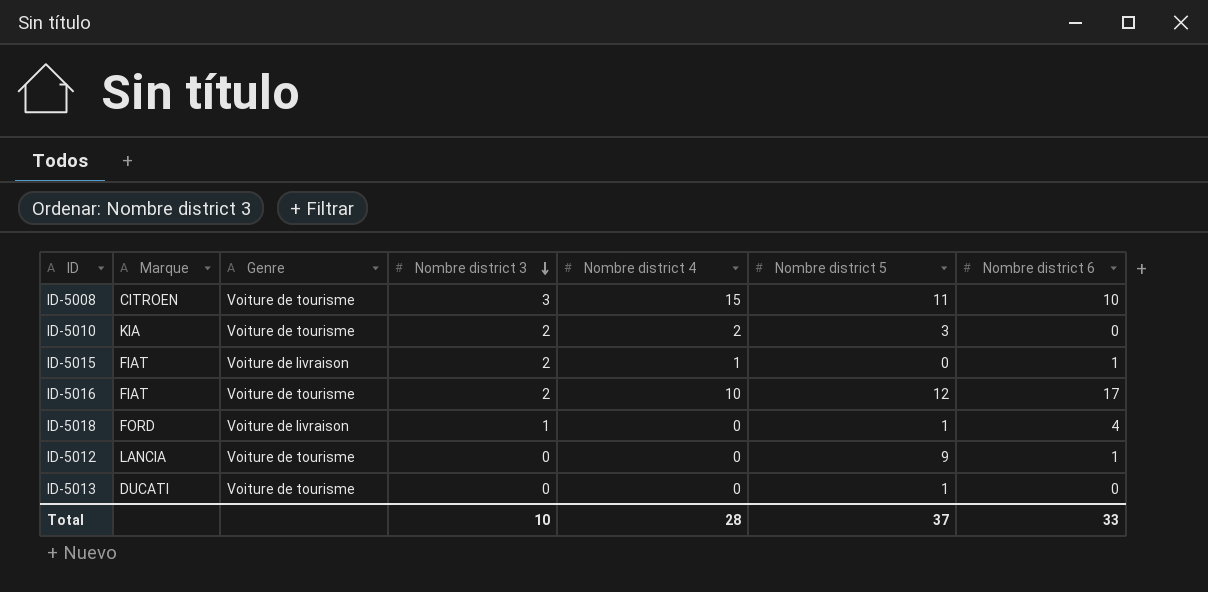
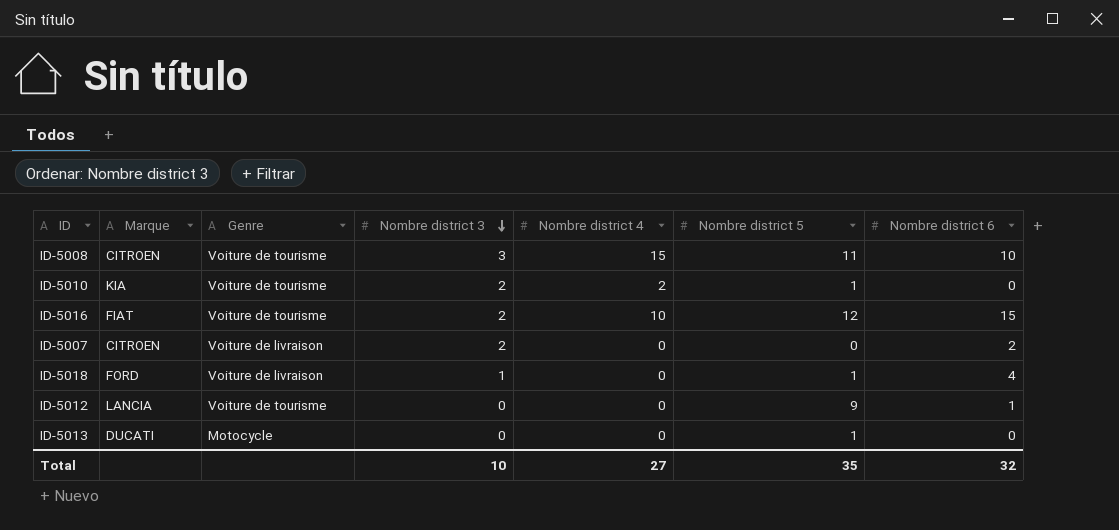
row ID-5015: FIAT | Voiture de livraison | 2 | 1 | 0 | 1 -> none
ID-5010 | Nombre district 5: 3 -> 1
ID-5016 | Nombre district 6: 17 -> 15
row ID-5007: none -> CITROEN | Voiture de livraison | 2 | 0 | 0 | 2
ID-5013 | Genre: Voiture de tourisme -> Motocycle
Total | Nombre district 4: 28 -> 27
Total | Nombre district 5: 37 -> 35
Total | Nombre district 6: 33 -> 32

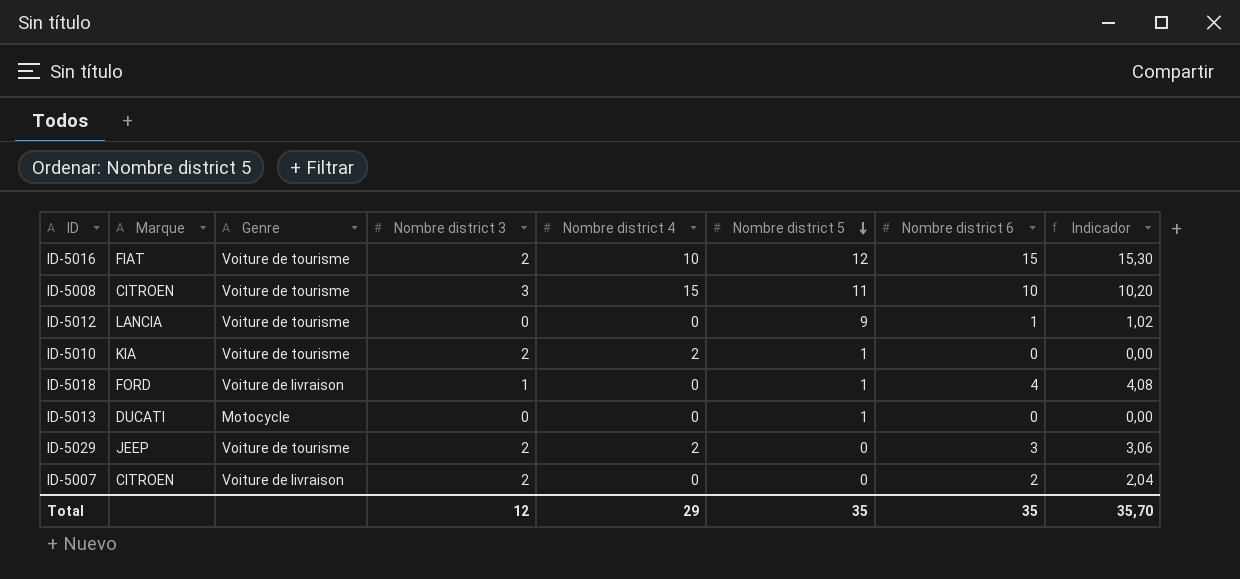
row order: Nombre district 3 descending -> Nombre district 5 descending
column Indicador | formula: none -> [Nombre district 6] * 1,02
row ID-5029: none -> JEEP | Voiture de tourisme | 2 | 2 | 0 | 3 | 3,06
Total | Nombre district 3: 10 -> 12
Total | Nombre district 4: 27 -> 29
Total | Nombre district 6: 32 -> 35

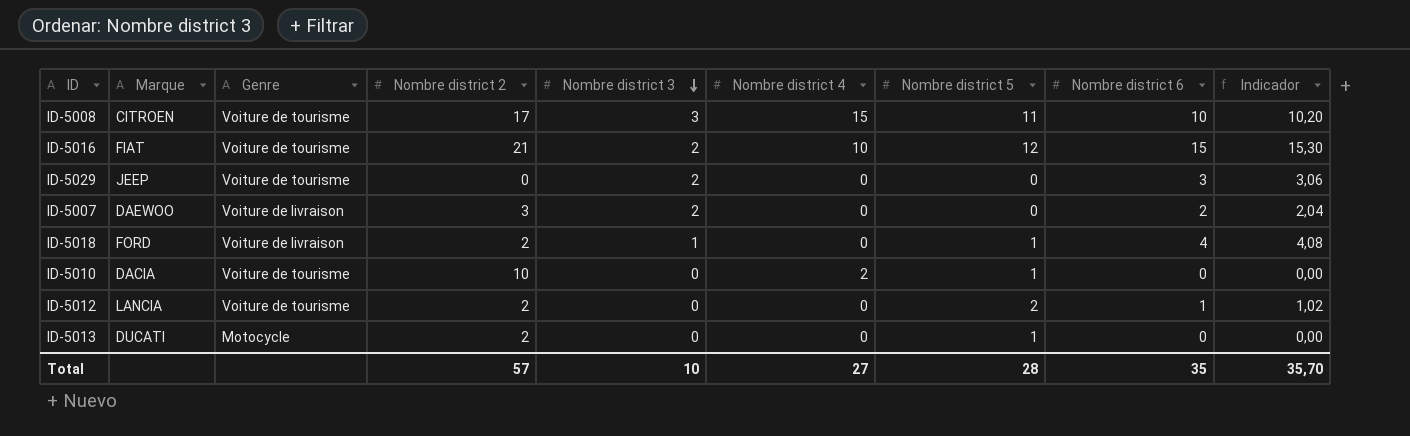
row order: Nombre district 5 descending -> Nombre district 3 descending
column Nombre district 2 | position: none -> 4
ID-5029 | Nombre district 4: 2 -> 0
ID-5007 | Marque: CITROEN -> DAEWOO
ID-5010 | Marque: KIA -> DACIA
ID-5010 | Nombre district 3: 2 -> 0
ID-5012 | Nombre district 5: 9 -> 2
Total | Nombre district 3: 12 -> 10
Total | Nombre district 4: 29 -> 27
Total | Nombre district 5: 35 -> 28

